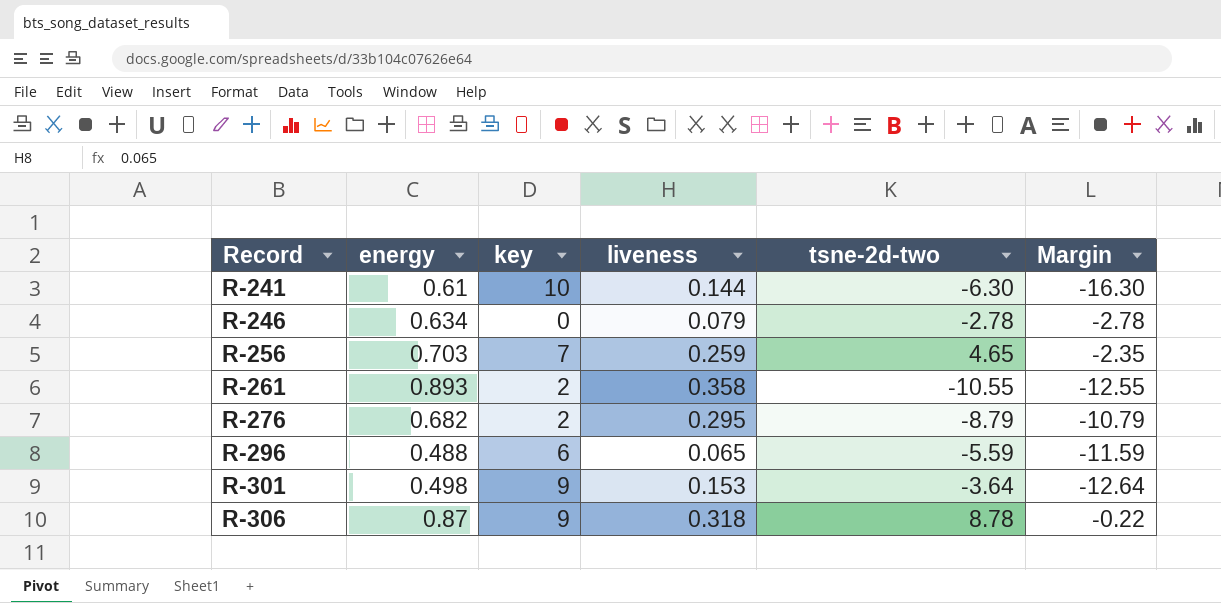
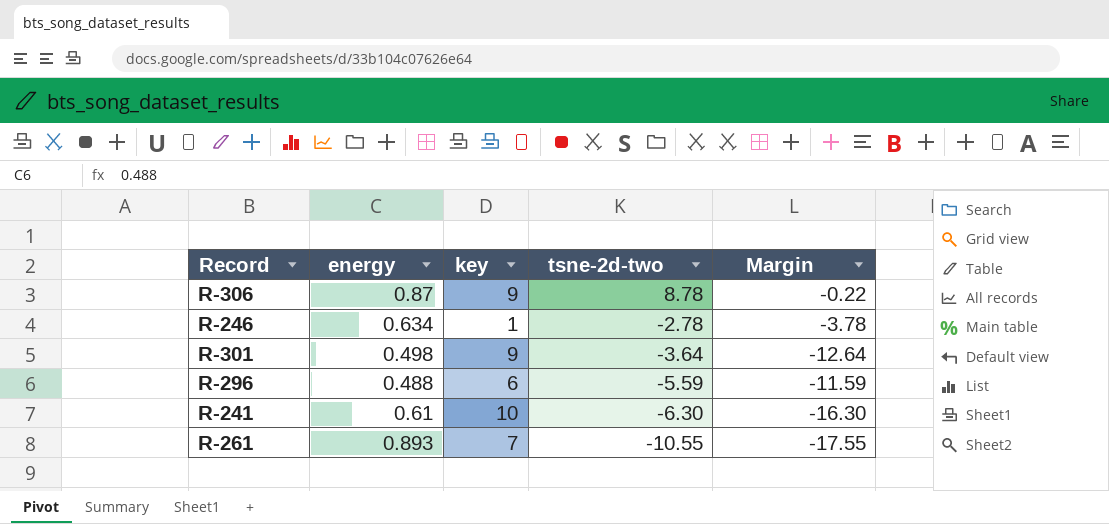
row order: Record ascending -> tsne-2d-two descending
column liveness | position: 4 -> none
row R-256: 0.703 | 7 | 0.259 | 4.65 | -2.35 -> none
row R-276: 0.682 | 2 | 0.295 | -8.79 | -10.79 -> none
R-246 | key: 0 -> 1
R-246 | Margin: -2.78 -> -3.78
R-261 | key: 2 -> 7
R-261 | Margin: -12.55 -> -17.55

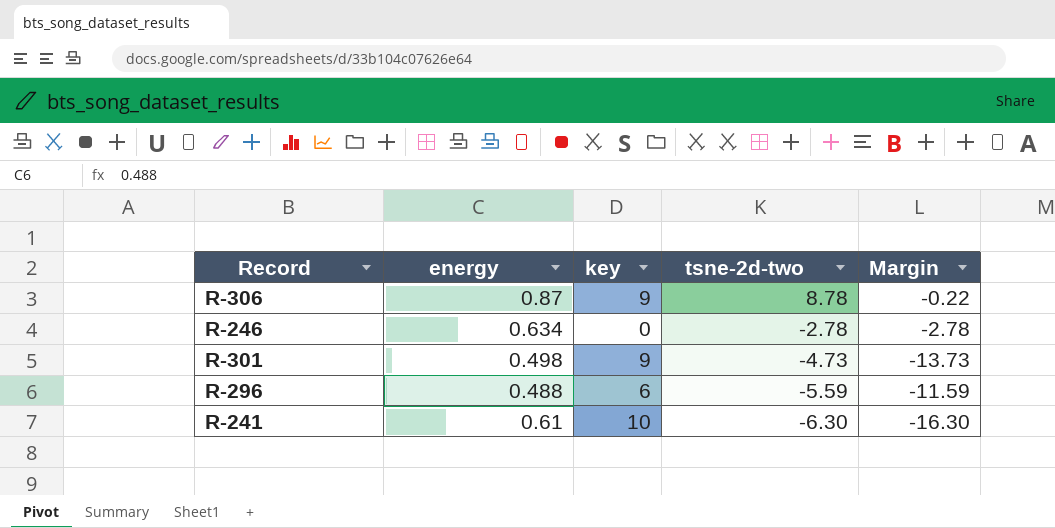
row R-261: 0.893 | 7 | -10.55 | -17.55 -> none
R-246 | key: 1 -> 0
R-246 | Margin: -3.78 -> -2.78
R-301 | tsne-2d-two: -3.64 -> -4.73
R-301 | Margin: -12.64 -> -13.73

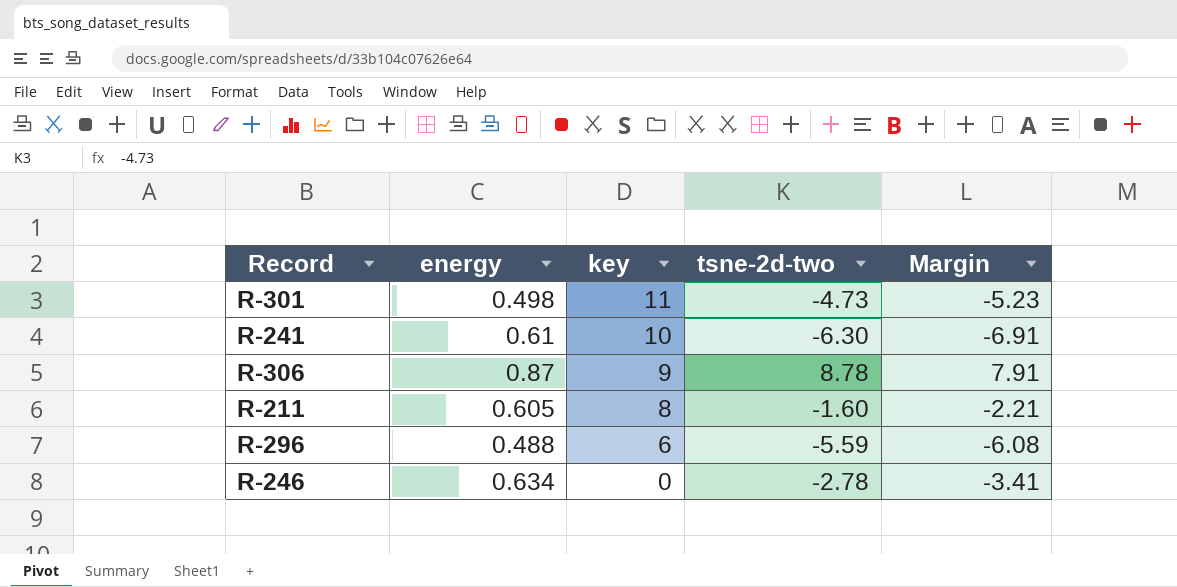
row order: tsne-2d-two descending -> key descending
column Margin | formula: [tsne-2d-two] - [key] -> [tsne-2d-two] - [energy]
R-301 | key: 9 -> 11
row R-211: none -> 0.605 | 8 | -1.60 | -2.21

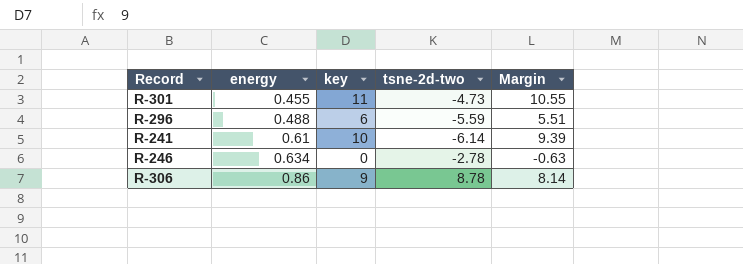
row order: key descending -> energy ascending
column Margin | formula: [tsne-2d-two] - [energy] -> [key] - [energy]
row R-211: 0.605 | 8 | -1.60 | -2.21 -> none
R-301 | energy: 0.498 -> 0.455
R-241 | tsne-2d-two: -6.30 -> -6.14
R-306 | energy: 0.87 -> 0.86

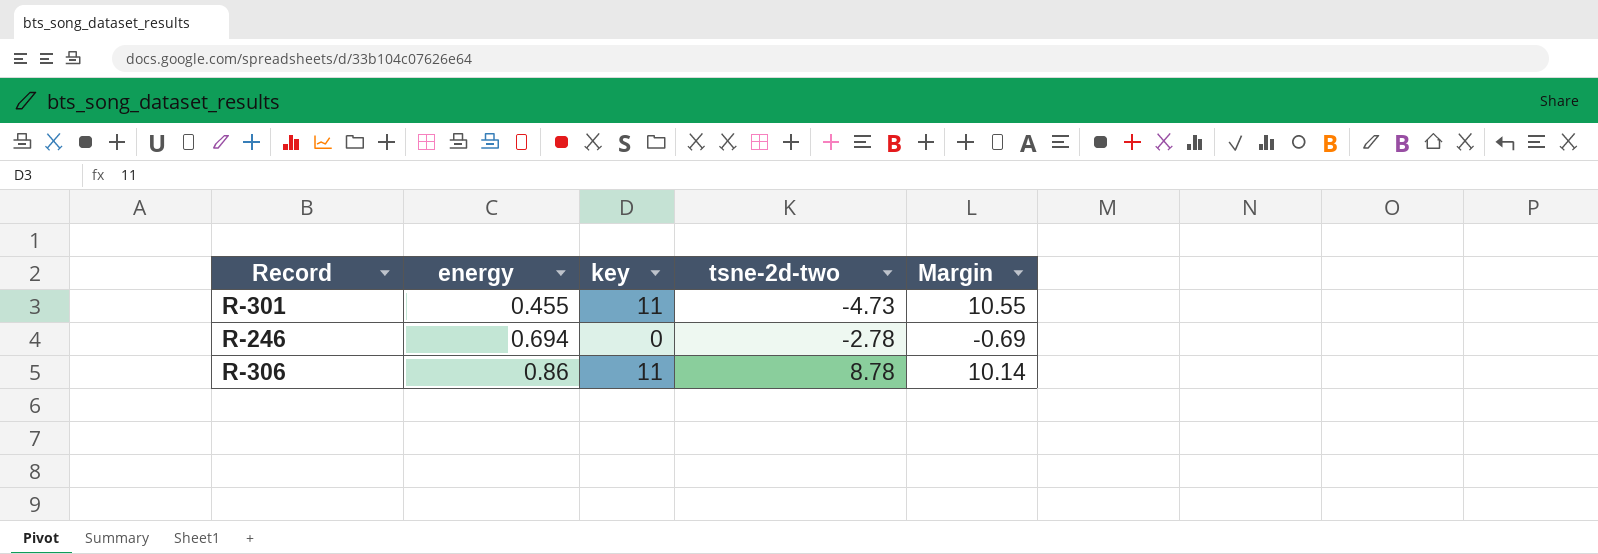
row R-296: 0.488 | 6 | -5.59 | 5.51 -> none
row R-241: 0.61 | 10 | -6.14 | 9.39 -> none
R-246 | energy: 0.634 -> 0.694
R-246 | Margin: -0.63 -> -0.69
R-306 | key: 9 -> 11
R-306 | Margin: 8.14 -> 10.14

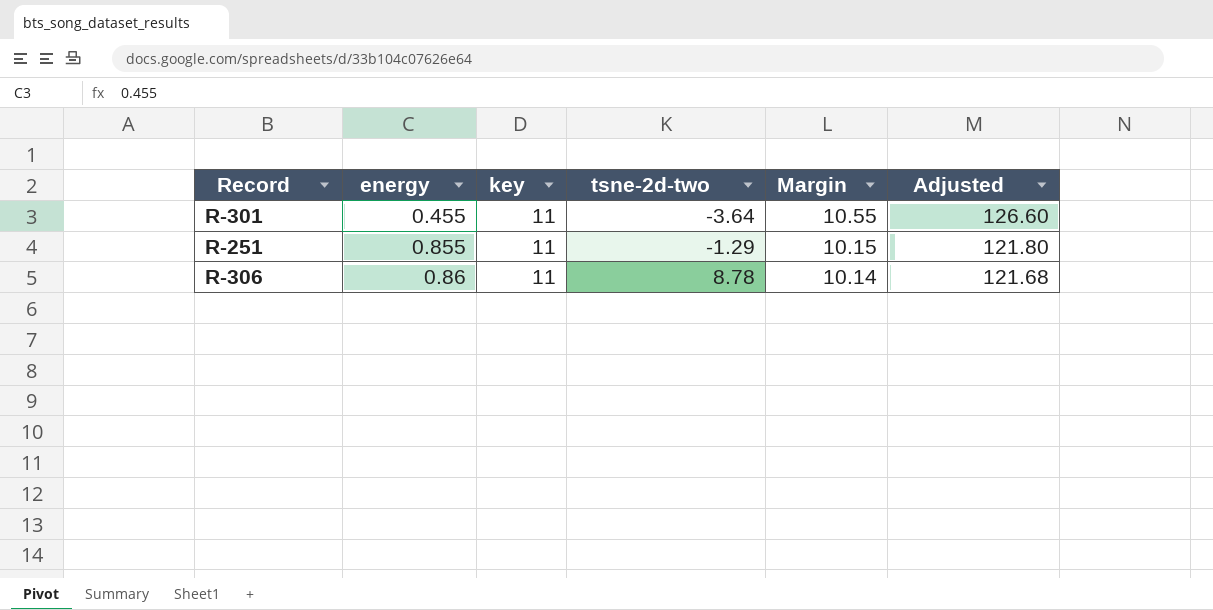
column Adjusted | formula: none -> [Margin] * 12
row R-246: 0.694 | 0 | -2.78 | -0.69 -> none
R-301 | tsne-2d-two: -4.73 -> -3.64
row R-251: none -> 0.855 | 11 | -1.29 | 10.15 | 121.80

